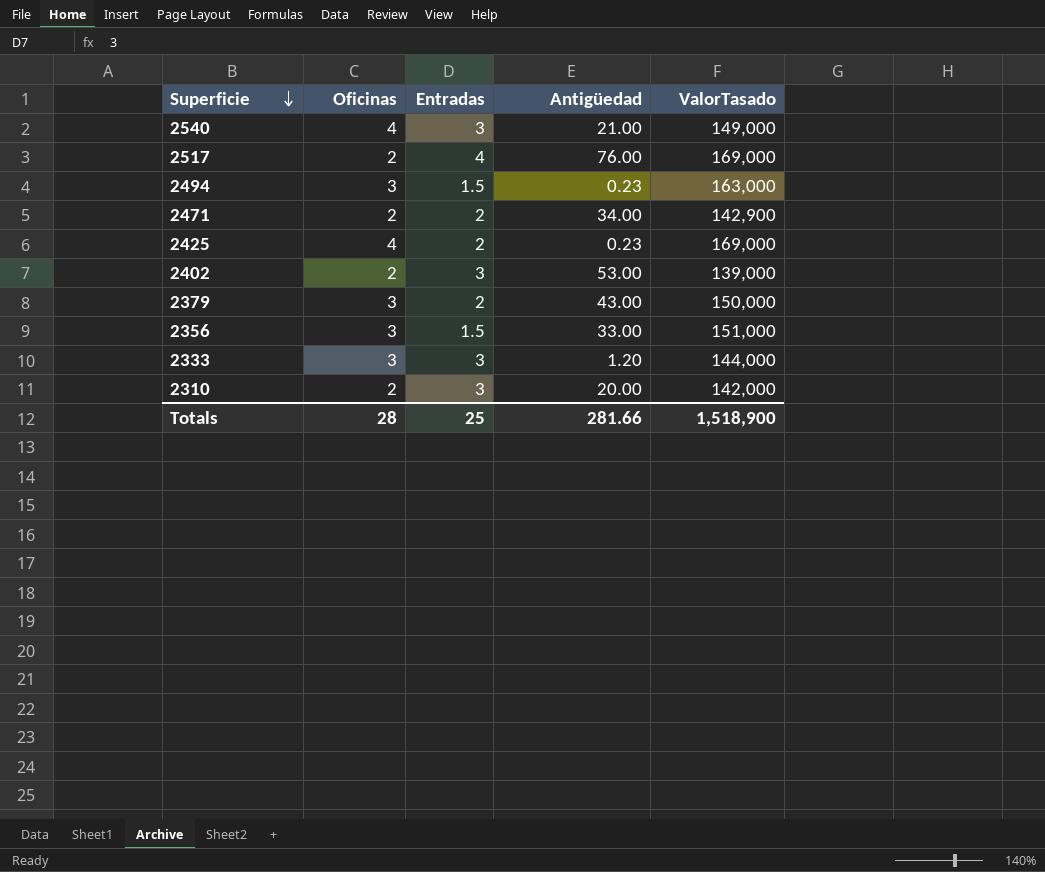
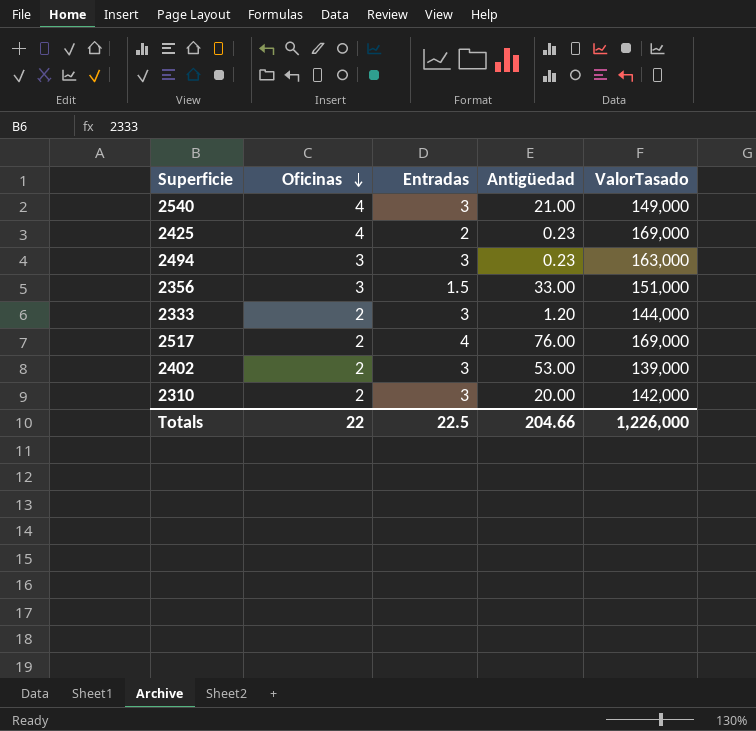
row order: Superficie descending -> Oficinas descending
row 2471: 2 | 2 | 34.00 | 142,900 -> none
row 2379: 3 | 2 | 43.00 | 150,000 -> none
2494 | Entradas: 1.5 -> 3
2333 | Oficinas: 3 -> 2
Totals | Oficinas: 28 -> 22
Totals | Entradas: 25 -> 22.5
Totals | Antigüedad: 281.66 -> 204.66
Totals | ValorTasado: 1,518,900 -> 1,226,000

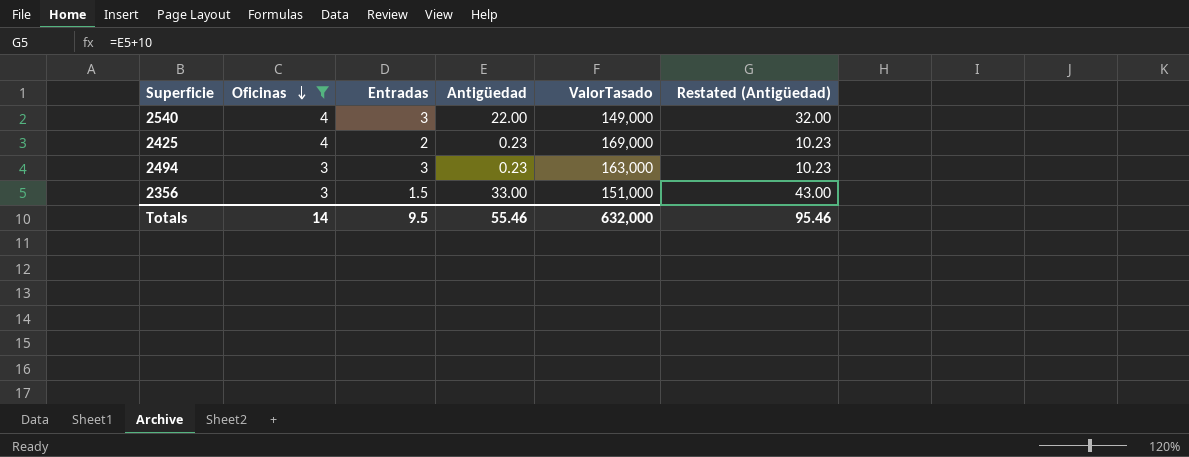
filter: none -> Oficinas != 2
column Restated (Antigüedad) | formula: none -> [Antigüedad] + 10
2540 | Antigüedad: 21.00 -> 22.00
Totals | Oficinas: 22 -> 14
Totals | Entradas: 22.5 -> 9.5
Totals | Antigüedad: 204.66 -> 55.46
Totals | ValorTasado: 1,226,000 -> 632,000

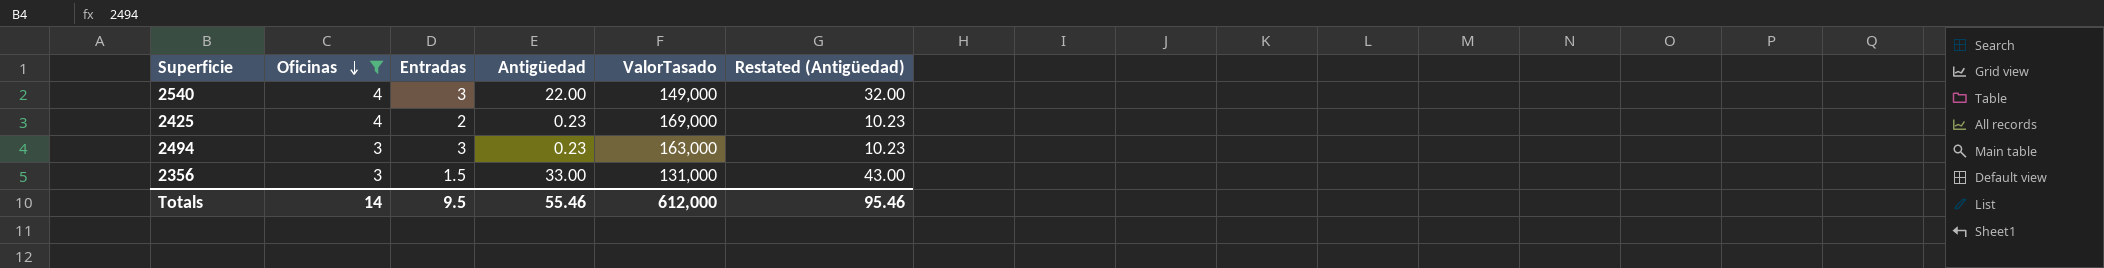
2356 | ValorTasado: 151,000 -> 131,000
Totals | ValorTasado: 632,000 -> 612,000

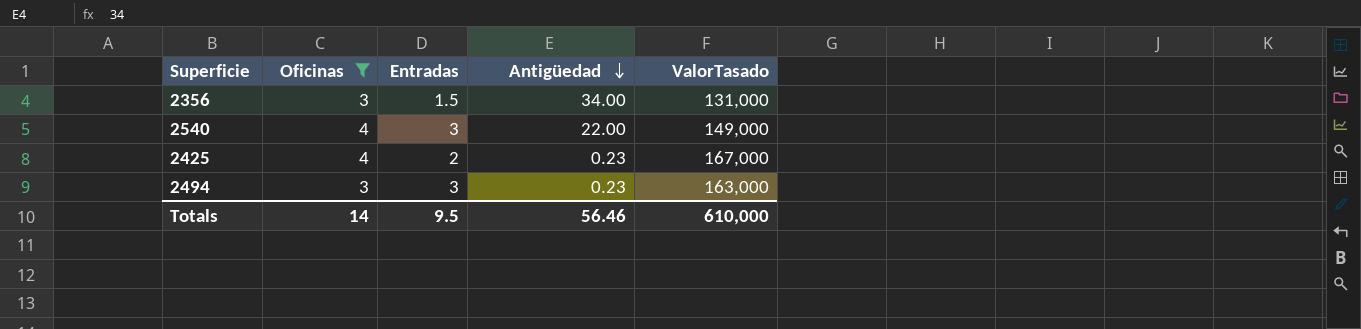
row order: Oficinas descending -> Antigüedad descending
column Restated (Antigüedad) | formula: [Antigüedad] + 10 -> none
2356 | Antigüedad: 33.00 -> 34.00
2425 | ValorTasado: 169,000 -> 167,000
Totals | Antigüedad: 55.46 -> 56.46
Totals | ValorTasado: 612,000 -> 610,000

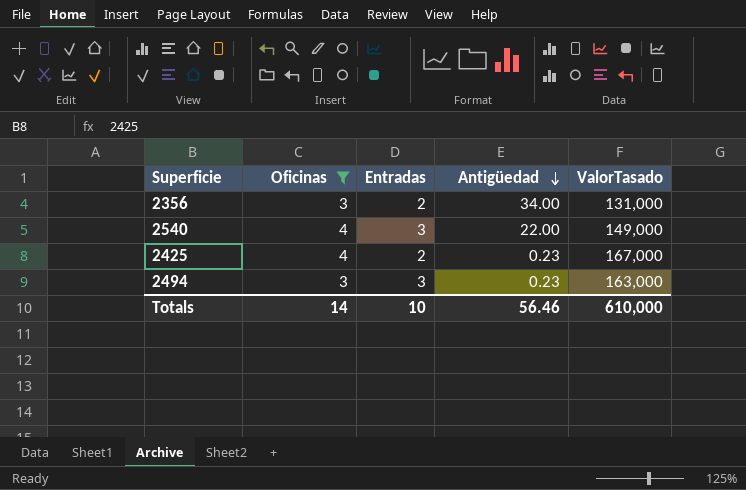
2356 | Entradas: 1.5 -> 2
Totals | Entradas: 9.5 -> 10

